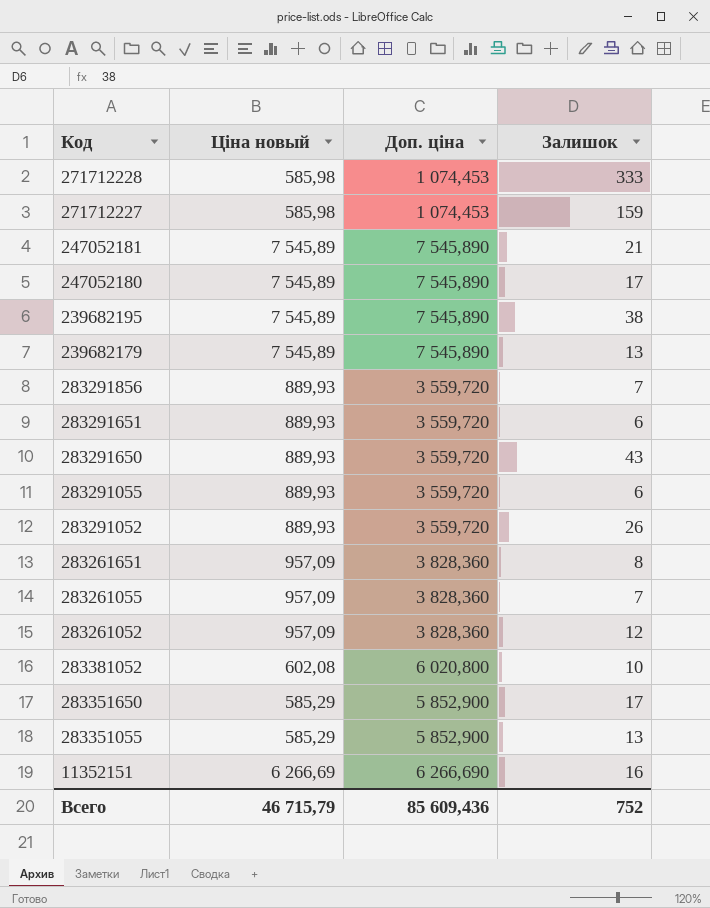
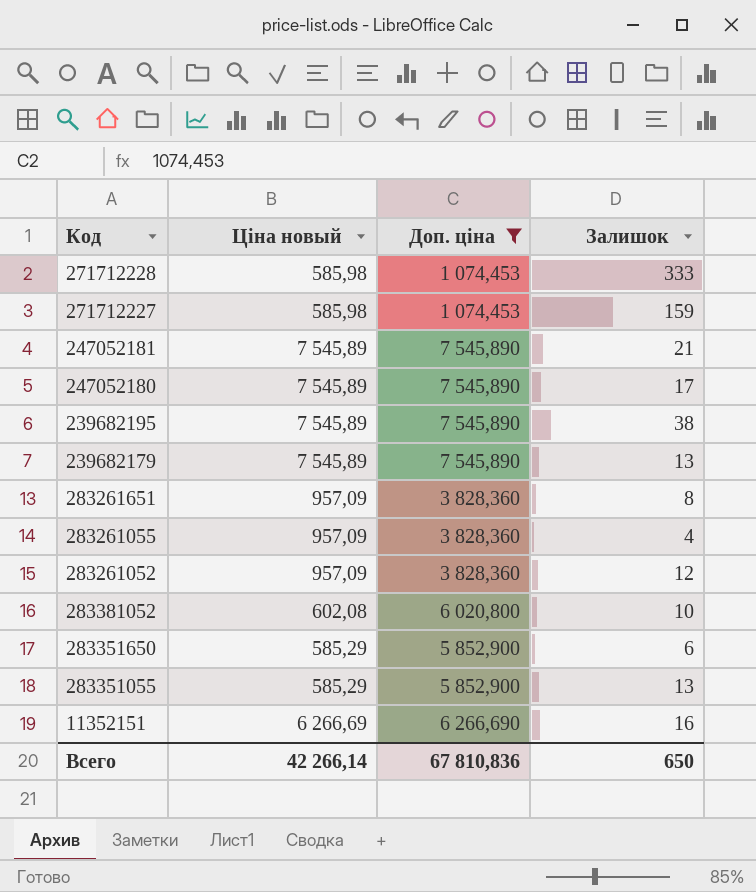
filter: none -> Доп. ціна != 3 559,720
283261055 | Залишок: 7 -> 4
283351650 | Залишок: 17 -> 6
Всего | Ціна новый: 46 715,79 -> 42 266,14
Всего | Доп. ціна: 85 609,436 -> 67 810,836
Всего | Залишок: 752 -> 650

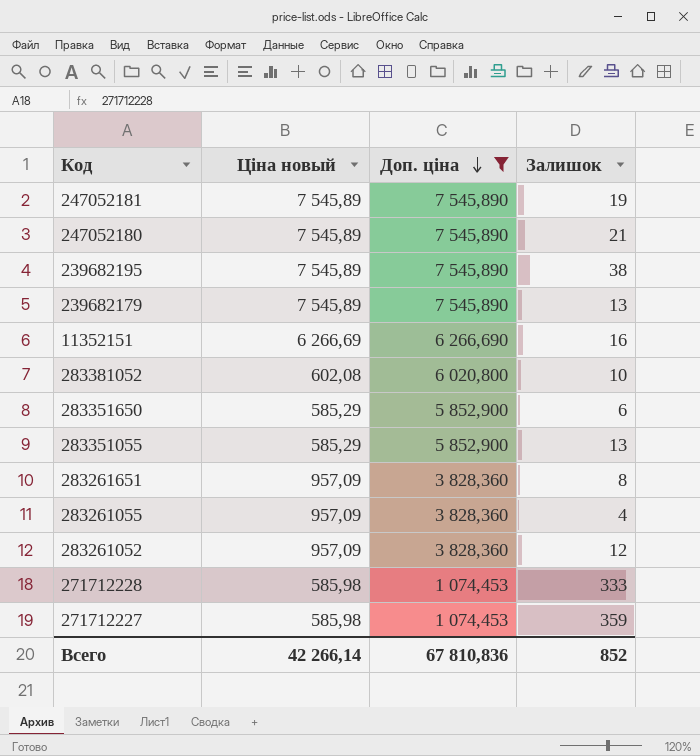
row order: none -> Доп. ціна descending
247052181 | Залишок: 21 -> 19
247052180 | Залишок: 17 -> 21
271712227 | Залишок: 159 -> 359
Всего | Залишок: 650 -> 852

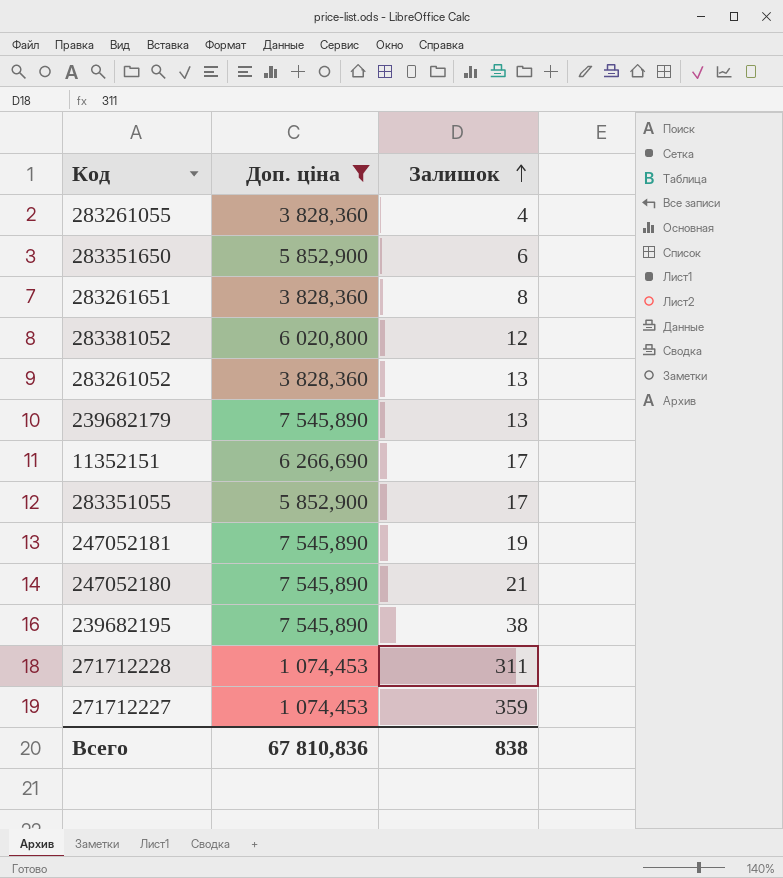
row order: Доп. ціна descending -> Залишок ascending
column Ціна новый | position: 2 -> none
283381052 | Залишок: 10 -> 12
283261052 | Залишок: 12 -> 13
11352151 | Залишок: 16 -> 17
283351055 | Залишок: 13 -> 17
271712228 | Залишок: 333 -> 311
Всего | Залишок: 852 -> 838

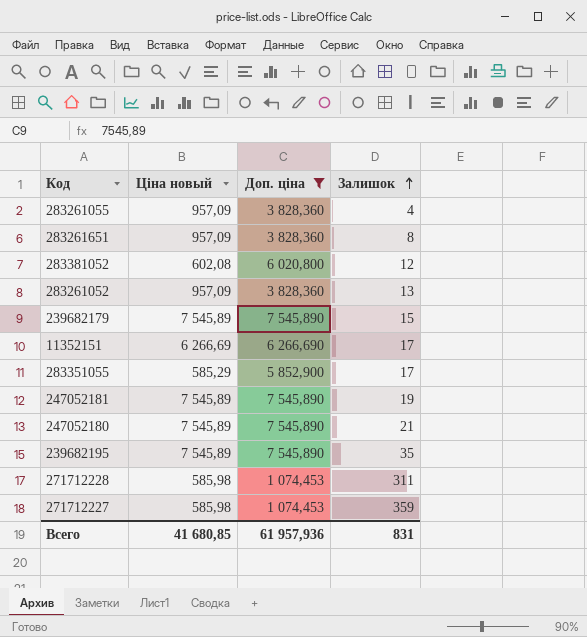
column Ціна новый | position: none -> 2
row 283351650: 5 852,900 | 6 -> none
239682179 | Залишок: 13 -> 15
239682195 | Залишок: 38 -> 35
Всего | Доп. ціна: 67 810,836 -> 61 957,936
Всего | Залишок: 838 -> 831

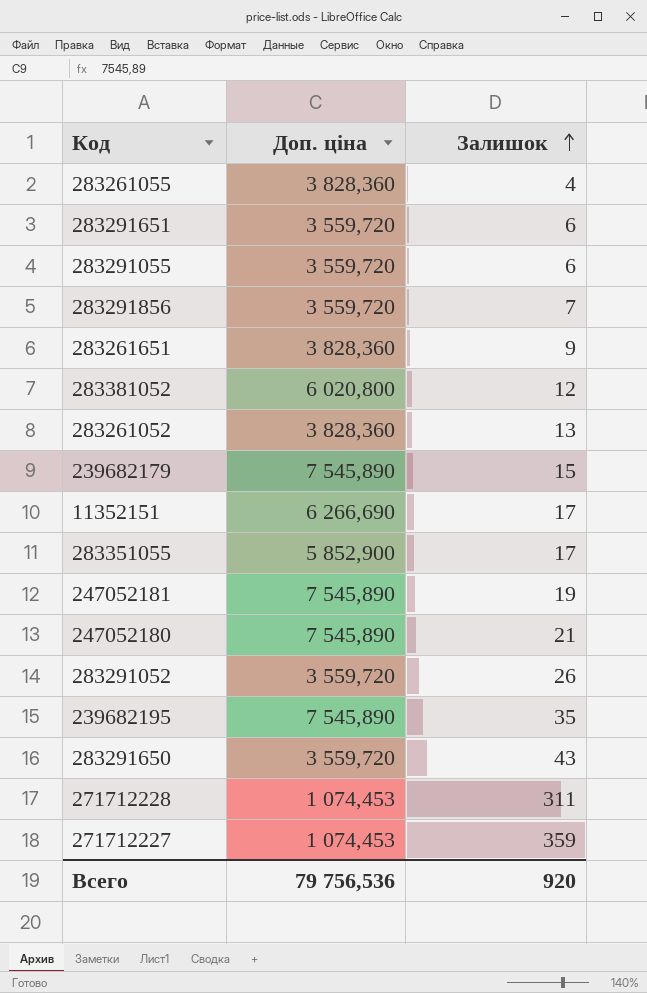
filter: Доп. ціна != 3 559,720 -> none
column Ціна новый | position: 2 -> none
283261651 | Залишок: 8 -> 9
Всего | Доп. ціна: 61 957,936 -> 79 756,536
Всего | Залишок: 831 -> 920

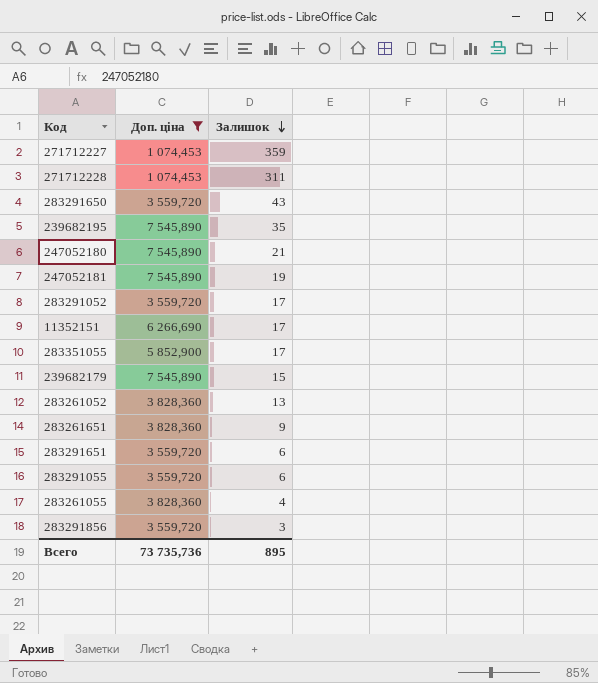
filter: none -> Доп. ціна != 6 020,800
row order: Залишок ascending -> Залишок descending
283291052 | Залишок: 26 -> 17
283291856 | Залишок: 7 -> 3
Всего | Доп. ціна: 79 756,536 -> 73 735,736
Всего | Залишок: 920 -> 895

